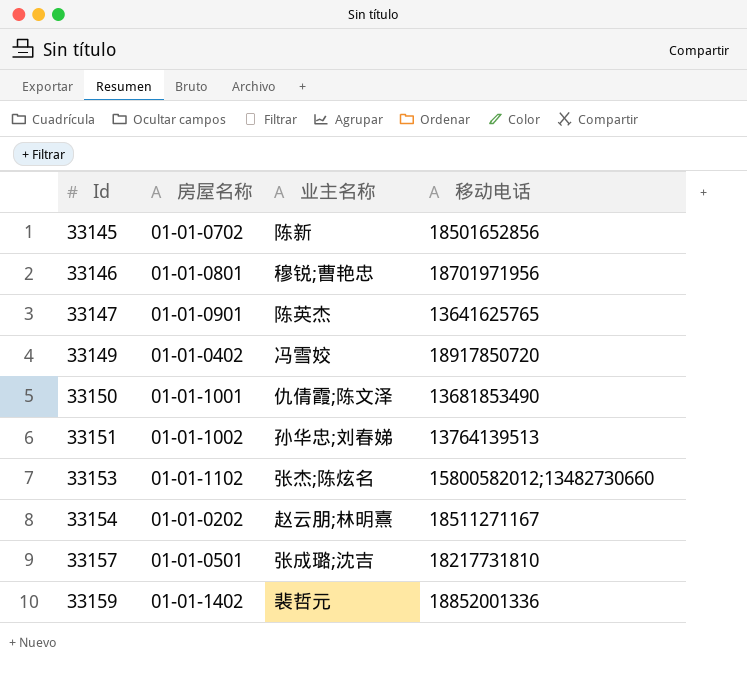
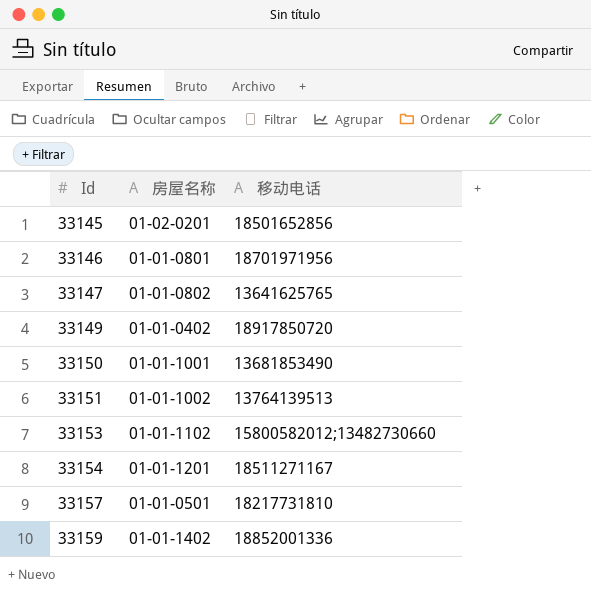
column 业主名称 | position: 3 -> none
33145 | 房屋名称: 01-01-0702 -> 01-02-0201
33147 | 房屋名称: 01-01-0901 -> 01-01-0802
33154 | 房屋名称: 01-01-0202 -> 01-01-1201

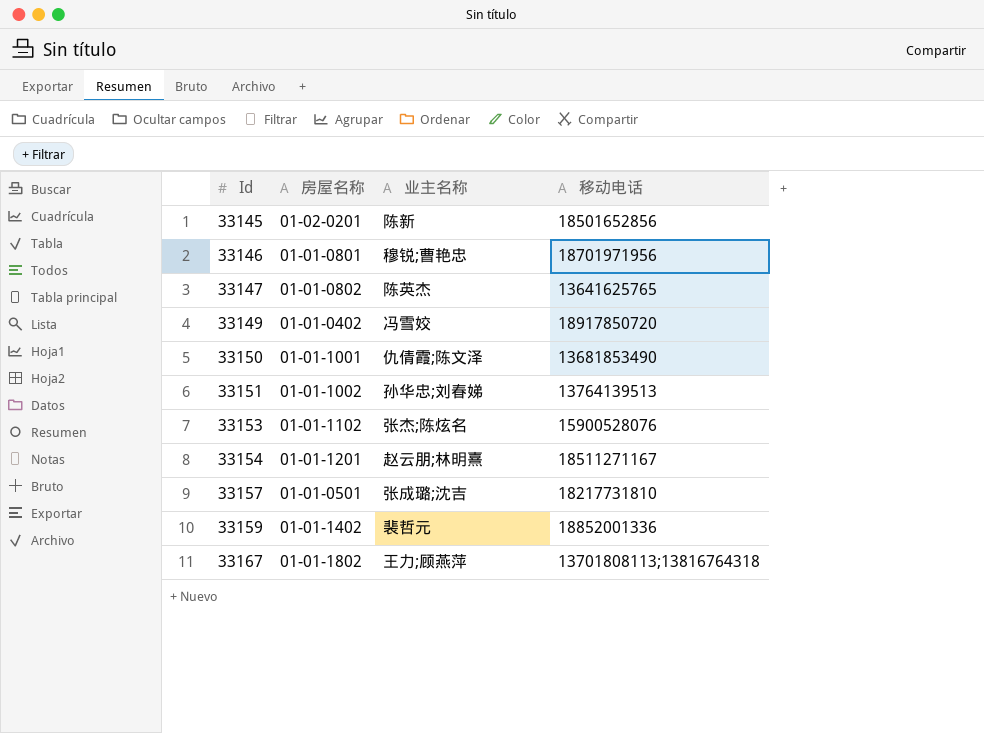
column 业主名称 | position: none -> 3
33153 | 移动电话: 15800582012;13482730660 -> 15900528076
row 33167: none -> 01-01-1802 | 王力;顾燕萍 | 13701808113;13816764318

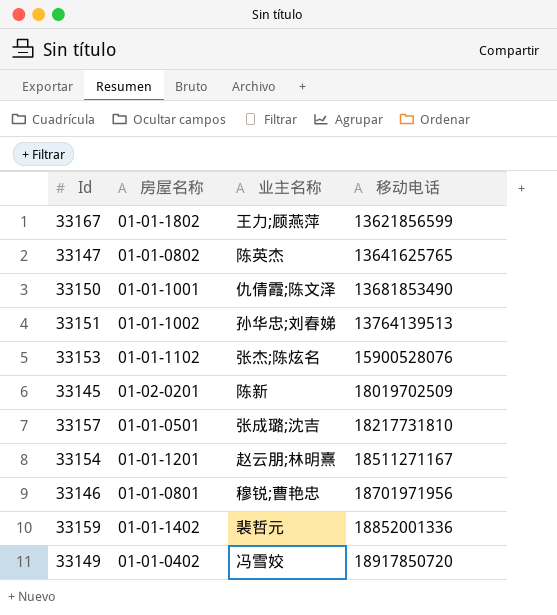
row order: Id ascending -> 移动电话 ascending
33167 | 移动电话: 13701808113;13816764318 -> 13621856599
33145 | 移动电话: 18501652856 -> 18019702509

